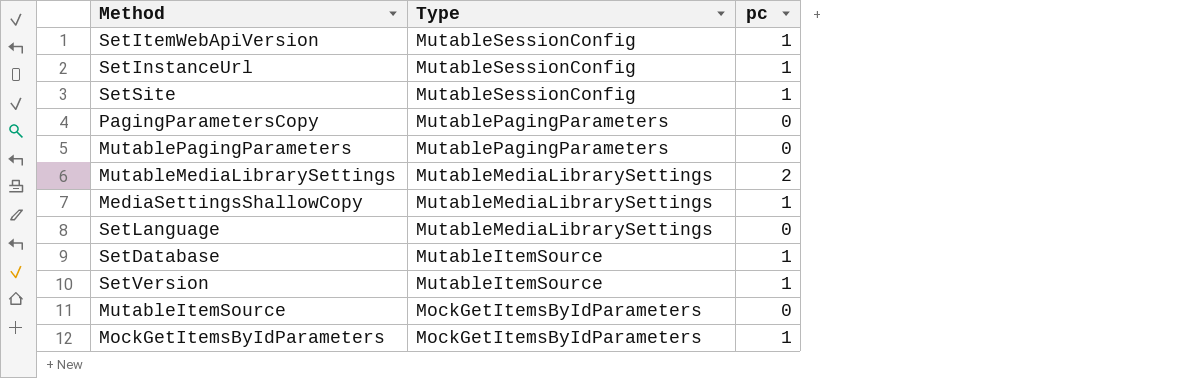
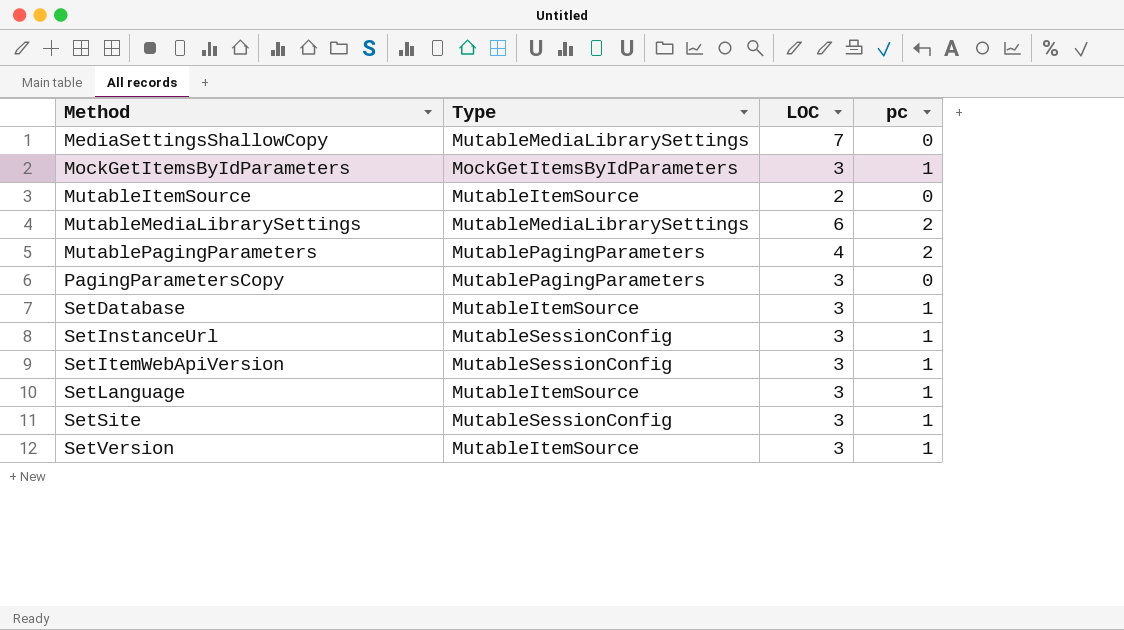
row order: Type descending -> Method ascending
column LOC | position: none -> 3
MediaSettingsShallowCopy | pc: 1 -> 0
MutableItemSource | Type: MockGetItemsByIdParameters -> MutableItemSource
MutablePagingParameters | pc: 0 -> 2
SetLanguage | Type: MutableMediaLibrarySettings -> MutableItemSource
SetLanguage | pc: 0 -> 1

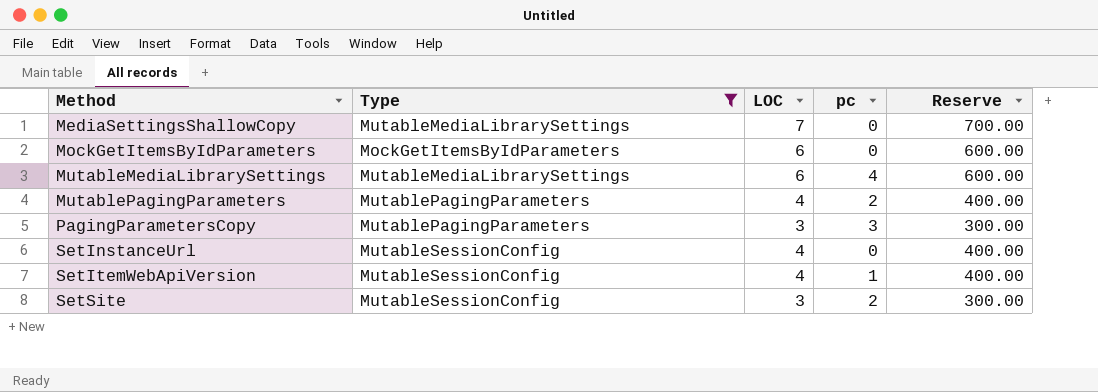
filter: none -> Type != MutableItemSource
column Reserve | formula: none -> [LOC] * 100
MockGetItemsByIdParameters | LOC: 3 -> 6
MockGetItemsByIdParameters | pc: 1 -> 0
MutableMediaLibrarySettings | pc: 2 -> 4
PagingParametersCopy | pc: 0 -> 3
SetInstanceUrl | LOC: 3 -> 4
SetInstanceUrl | pc: 1 -> 0
SetItemWebApiVersion | LOC: 3 -> 4
SetSite | pc: 1 -> 2

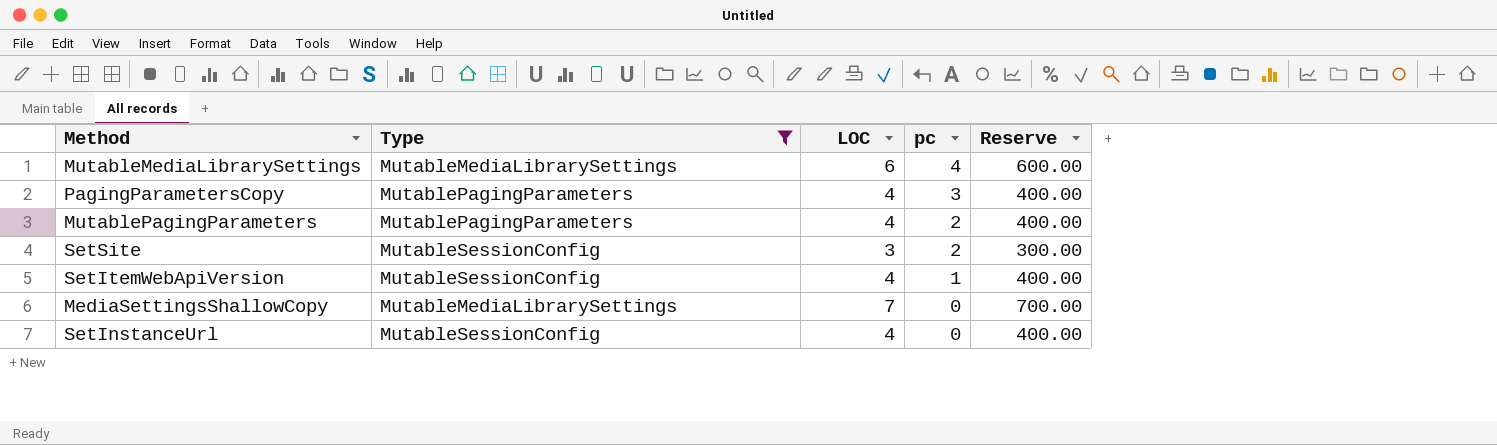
row order: Method ascending -> pc descending
row MockGetItemsByIdParameters: MockGetItemsByIdParameters | 6 | 0 | 600.00 -> none
PagingParametersCopy | LOC: 3 -> 4
PagingParametersCopy | Reserve: 300.00 -> 400.00

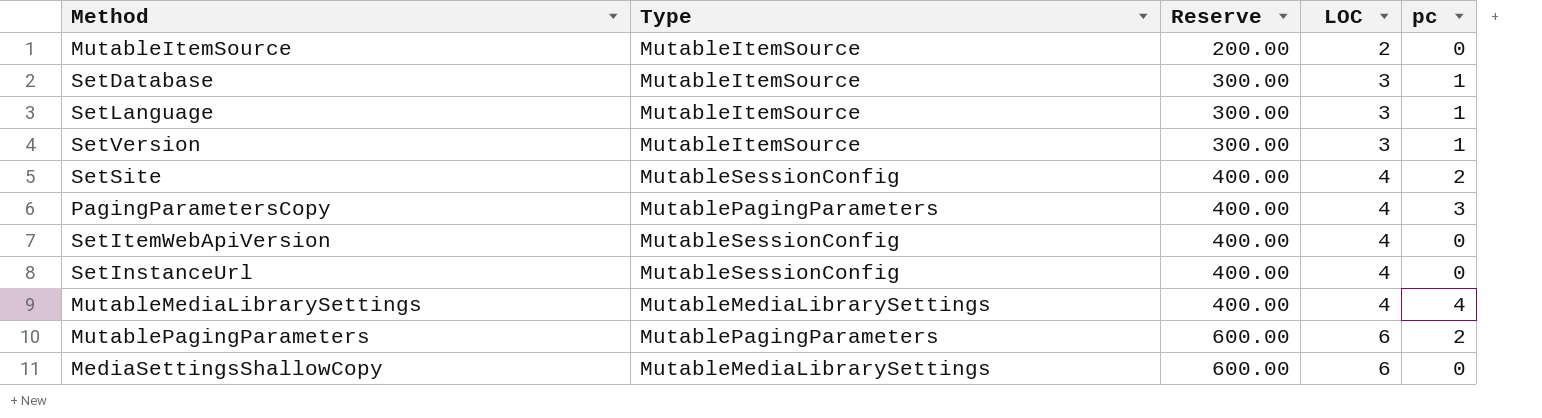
filter: Type != MutableItemSource -> none
row order: pc descending -> Reserve ascending
column Reserve | position: 5 -> 3
SetSite | Reserve: 300.00 -> 400.00
SetSite | LOC: 3 -> 4
SetItemWebApiVersion | pc: 1 -> 0
MutableMediaLibrarySettings | Reserve: 600.00 -> 400.00
MutableMediaLibrarySettings | LOC: 6 -> 4
MutablePagingParameters | Reserve: 400.00 -> 600.00
MutablePagingParameters | LOC: 4 -> 6
MediaSettingsShallowCopy | Reserve: 700.00 -> 600.00
MediaSettingsShallowCopy | LOC: 7 -> 6

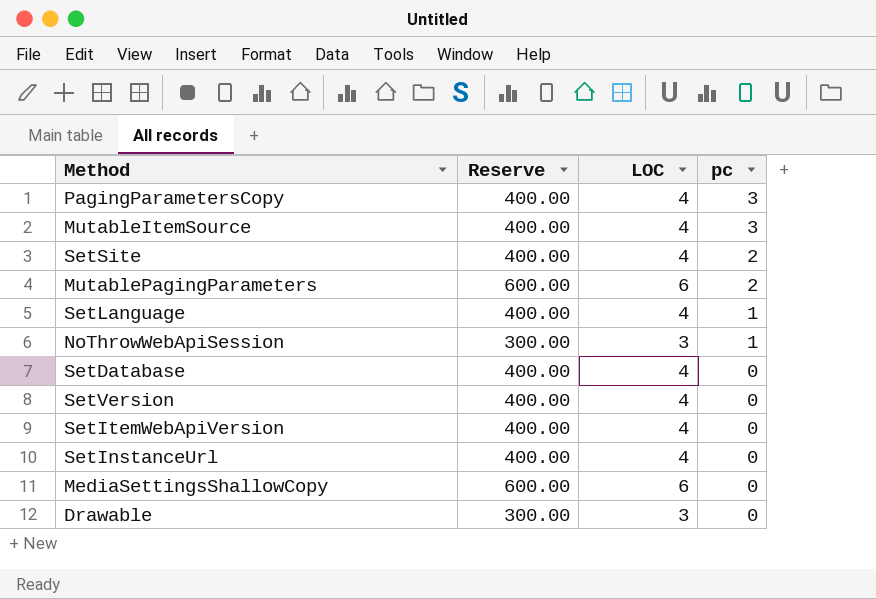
row order: Reserve ascending -> pc descending
column Type | position: 2 -> none
row MutableMediaLibrarySettings: MutableMediaLibrarySettings | 400.00 | 4 | 4 -> none
MutableItemSource | Reserve: 200.00 -> 400.00
MutableItemSource | LOC: 2 -> 4
MutableItemSource | pc: 0 -> 3
SetLanguage | Reserve: 300.00 -> 400.00
SetLanguage | LOC: 3 -> 4
row NoThrowWebApiSession: none -> 300.00 | 3 | 1
SetDatabase | Reserve: 300.00 -> 400.00
SetDatabase | LOC: 3 -> 4
SetDatabase | pc: 1 -> 0
SetVersion | Reserve: 300.00 -> 400.00
SetVersion | LOC: 3 -> 4
SetVersion | pc: 1 -> 0
row Drawable: none -> 300.00 | 3 | 0

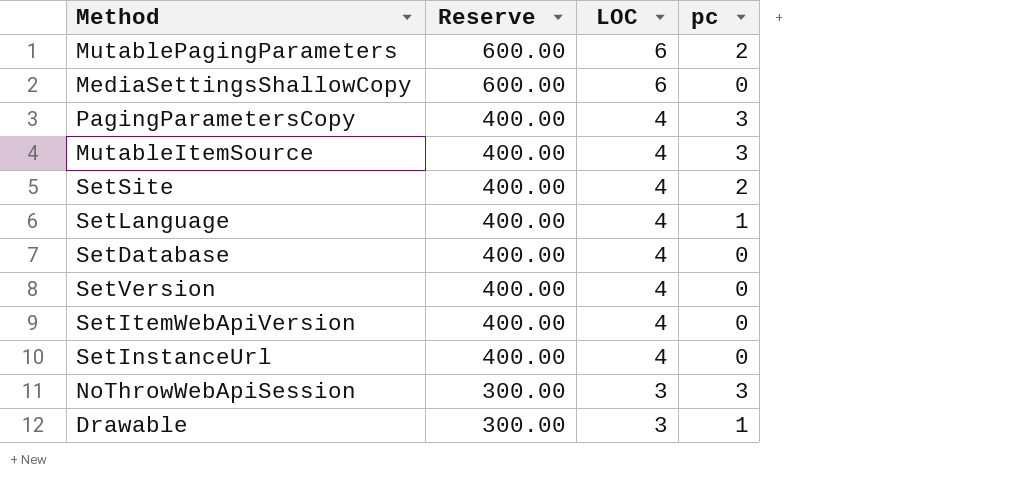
row order: pc descending -> Reserve descending
NoThrowWebApiSession | pc: 1 -> 3
Drawable | pc: 0 -> 1

